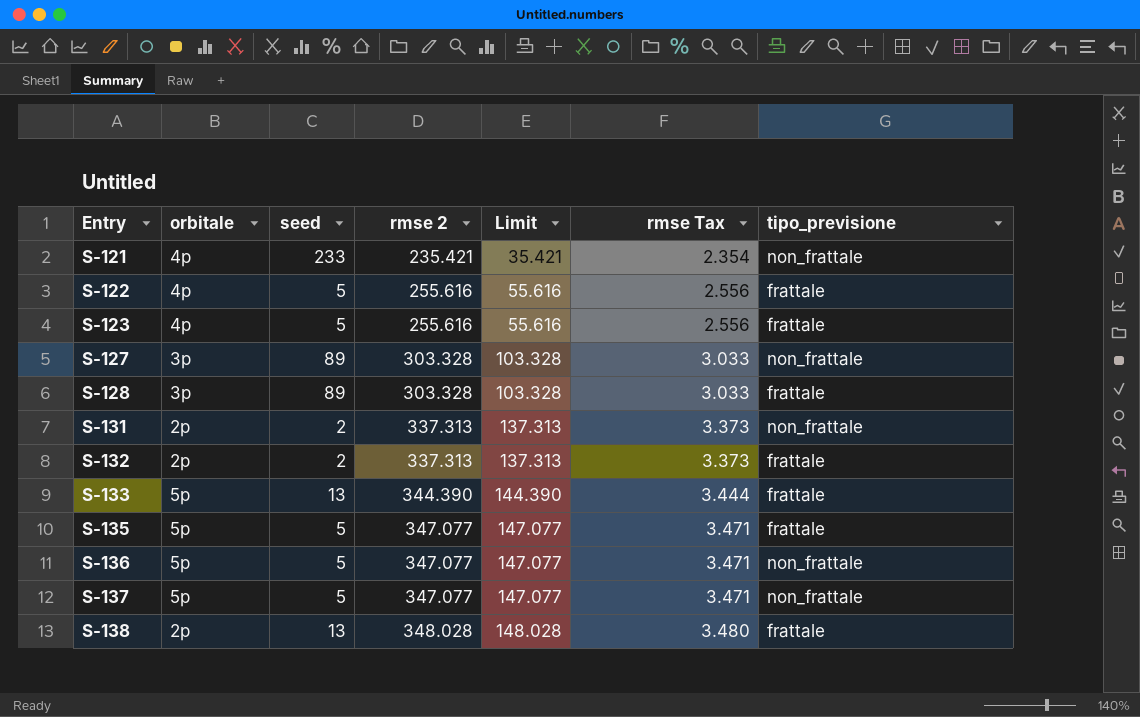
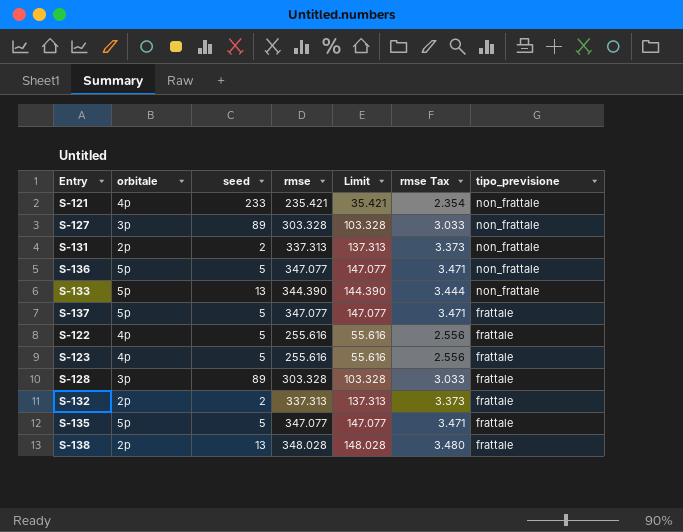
row order: Entry ascending -> tipo_previsione descending
column name: rmse 2 -> rmse
S-133 | tipo_previsione: frattale -> non_frattale
S-137 | tipo_previsione: non_frattale -> frattale

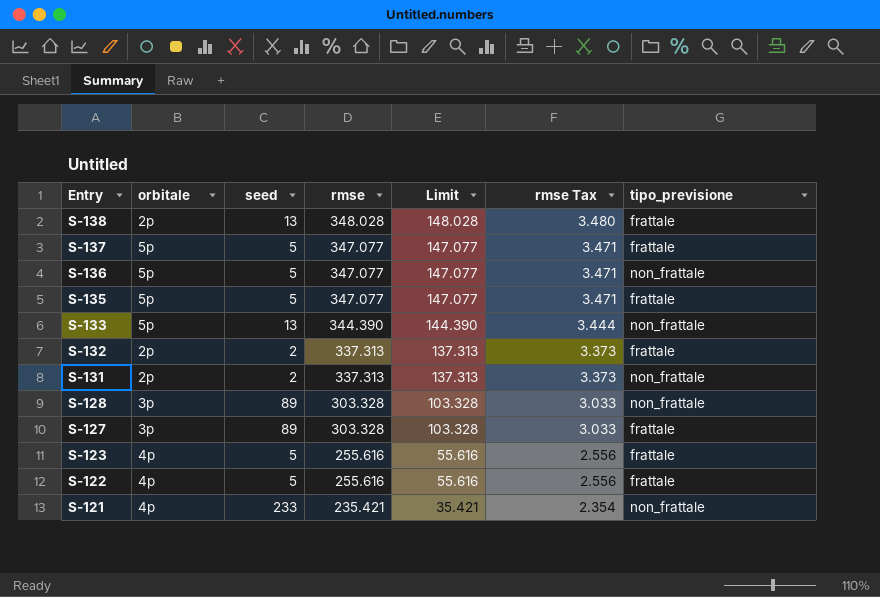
row order: tipo_previsione descending -> Entry descending
S-128 | tipo_previsione: frattale -> non_frattale
S-127 | tipo_previsione: non_frattale -> frattale

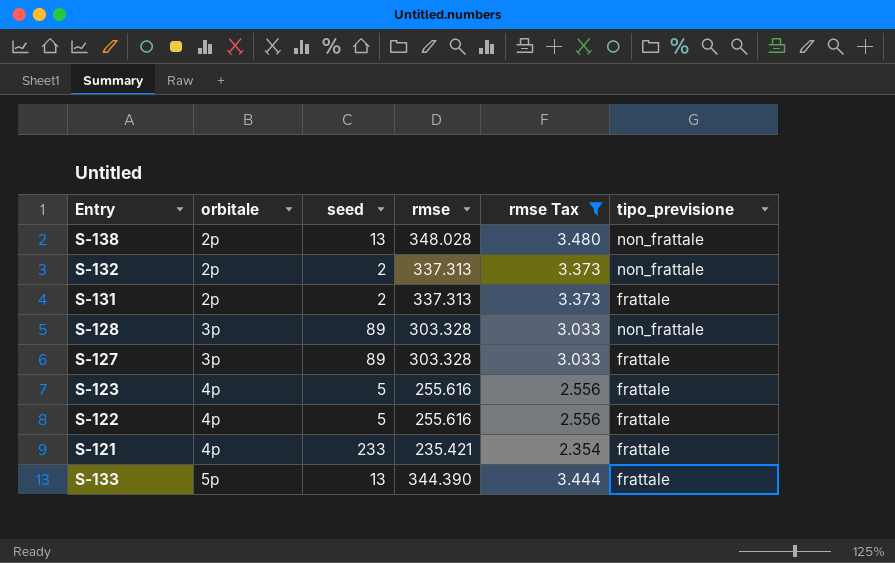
filter: none -> rmse Tax != 3.471
row order: Entry descending -> orbitale ascending
column Limit | formula: [rmse] - 200 -> none
S-138 | tipo_previsione: frattale -> non_frattale
S-132 | tipo_previsione: frattale -> non_frattale
S-131 | tipo_previsione: non_frattale -> frattale
S-121 | tipo_previsione: non_frattale -> frattale
S-133 | tipo_previsione: non_frattale -> frattale

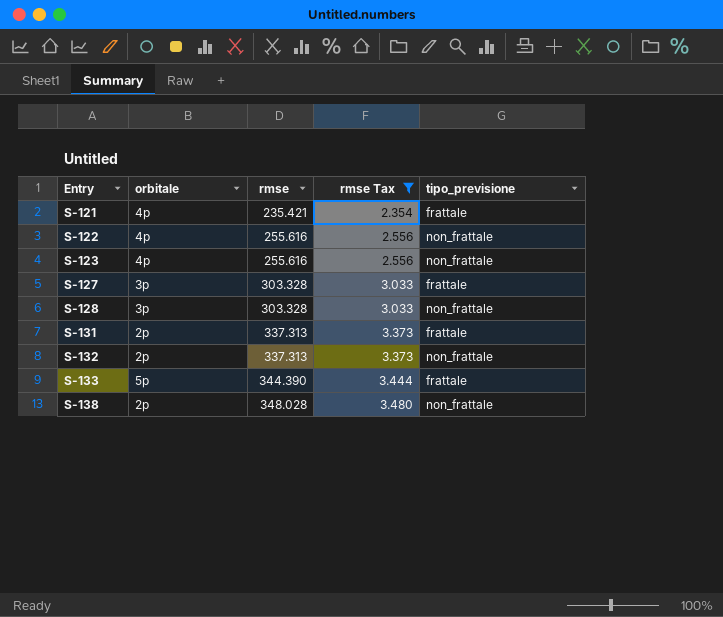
row order: orbitale ascending -> Entry ascending
column seed | position: 3 -> none
S-122 | tipo_previsione: frattale -> non_frattale
S-123 | tipo_previsione: frattale -> non_frattale

